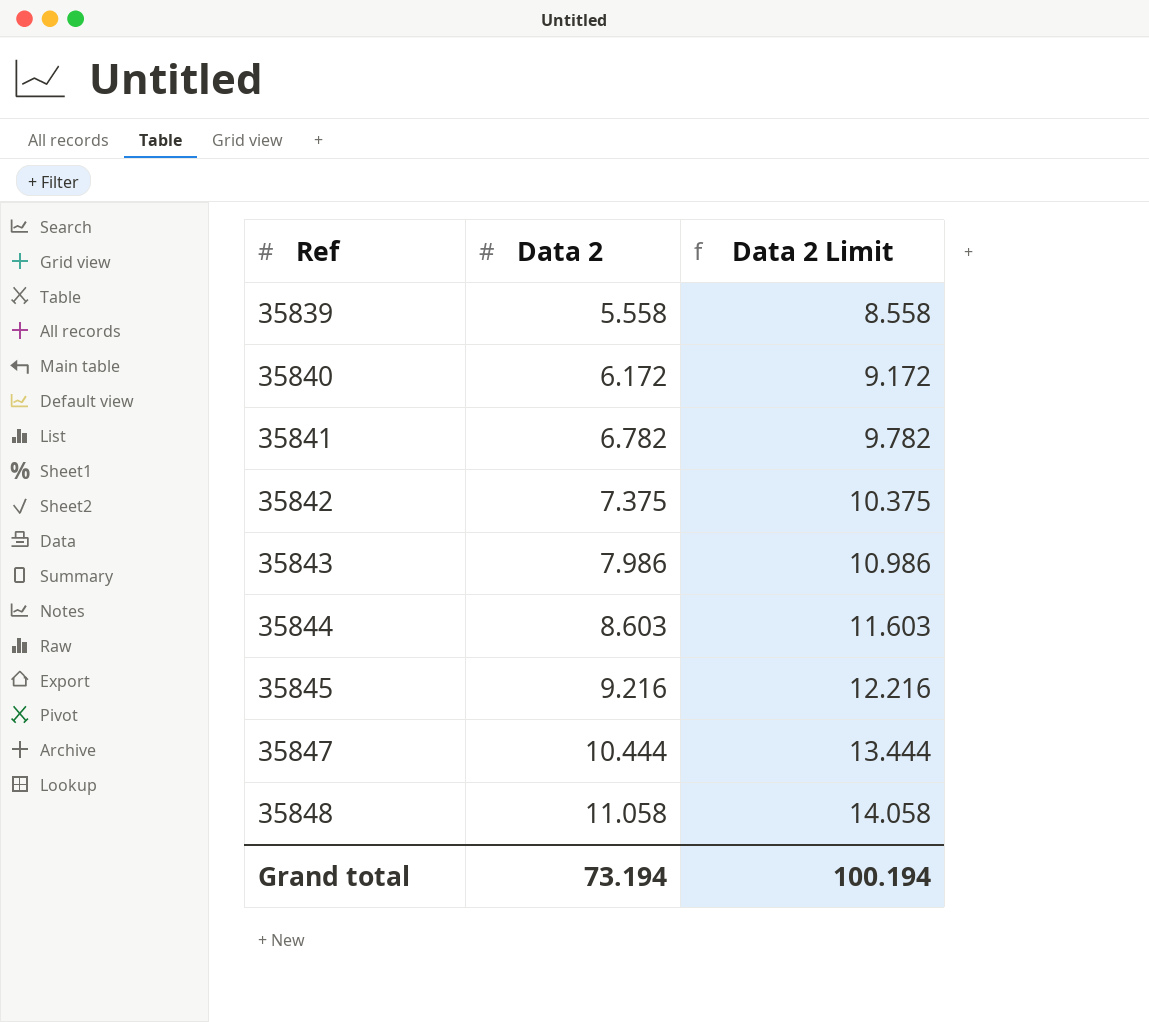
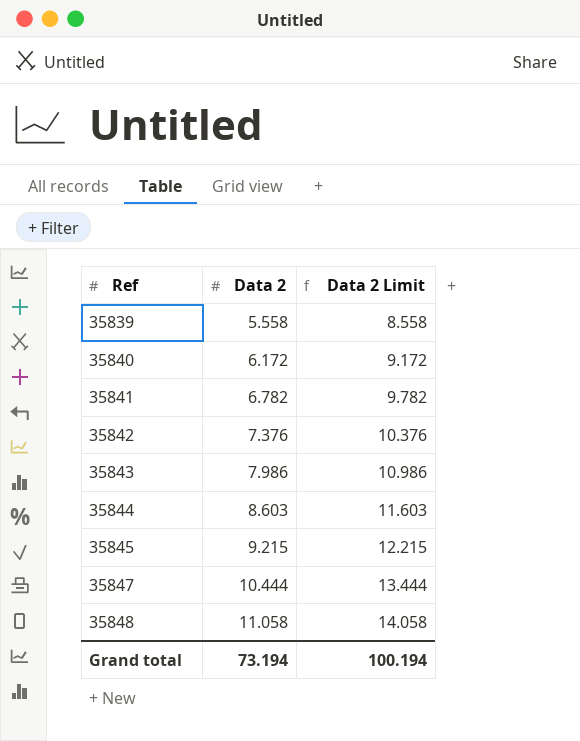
35842 | Data 2: 7.375 -> 7.376
35842 | Data 2 Limit: 10.375 -> 10.376
35845 | Data 2: 9.216 -> 9.215
35845 | Data 2 Limit: 12.216 -> 12.215

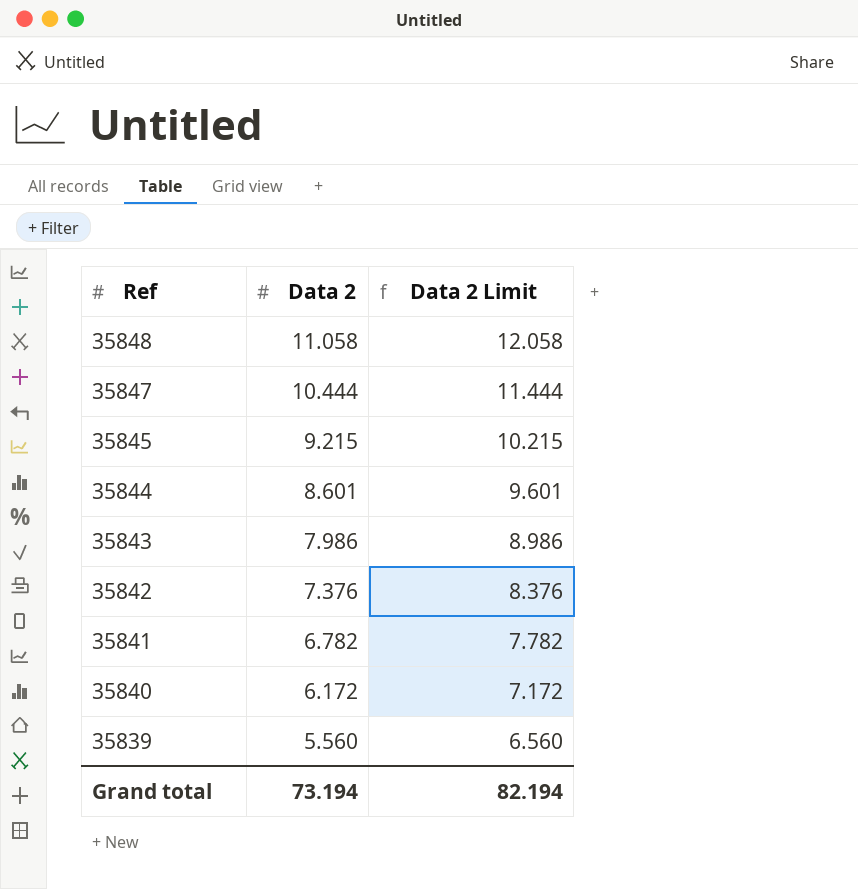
row order: Ref ascending -> Ref descending
column Data 2 Limit | formula: [Data 2] + 3 -> [Data 2] + 1
35844 | Data 2: 8.603 -> 8.601
35839 | Data 2: 5.558 -> 5.560
Grand total | Data 2 Limit: 100.194 -> 82.194

